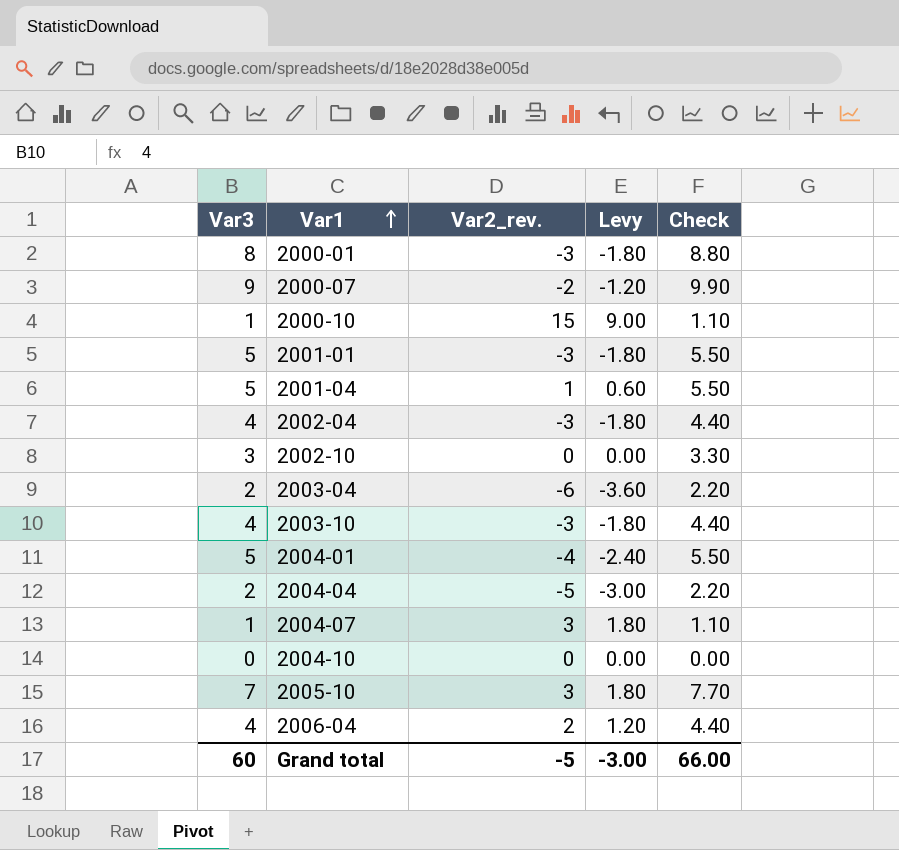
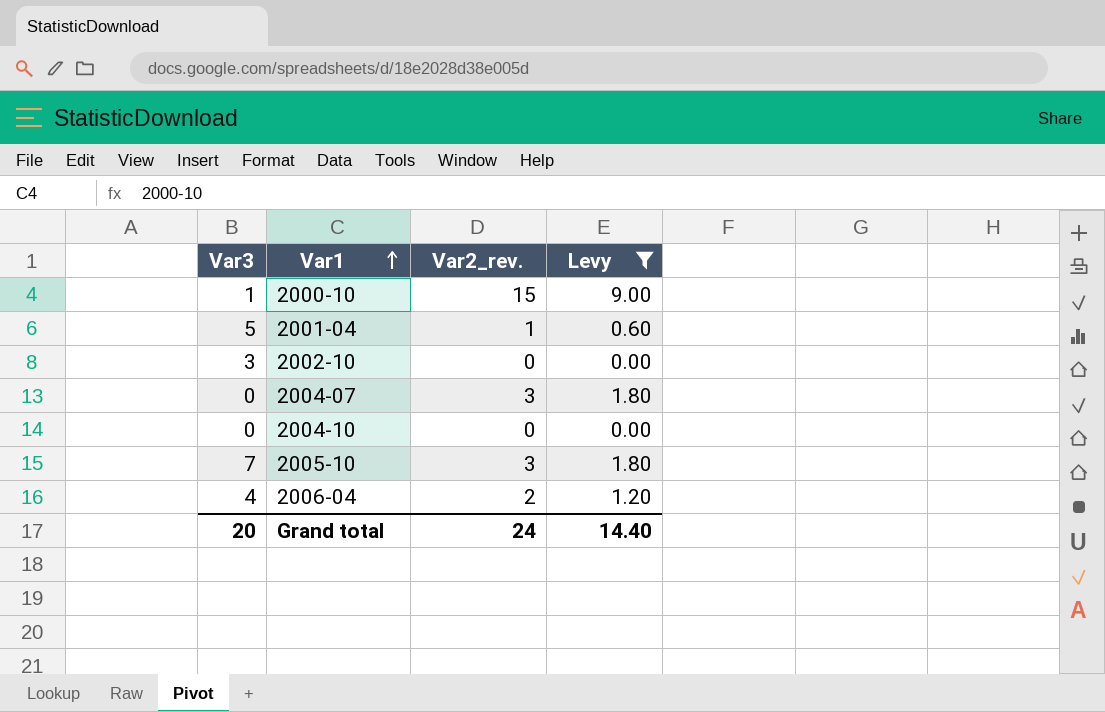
filter: none -> Levy >= 0.00
column Check | formula: [Var3] * 1.1 -> none
2004-07 | Var3: 1 -> 0
Grand total | Var3: 60 -> 20
Grand total | Var2_rev.: -5 -> 24
Grand total | Levy: -3.00 -> 14.40

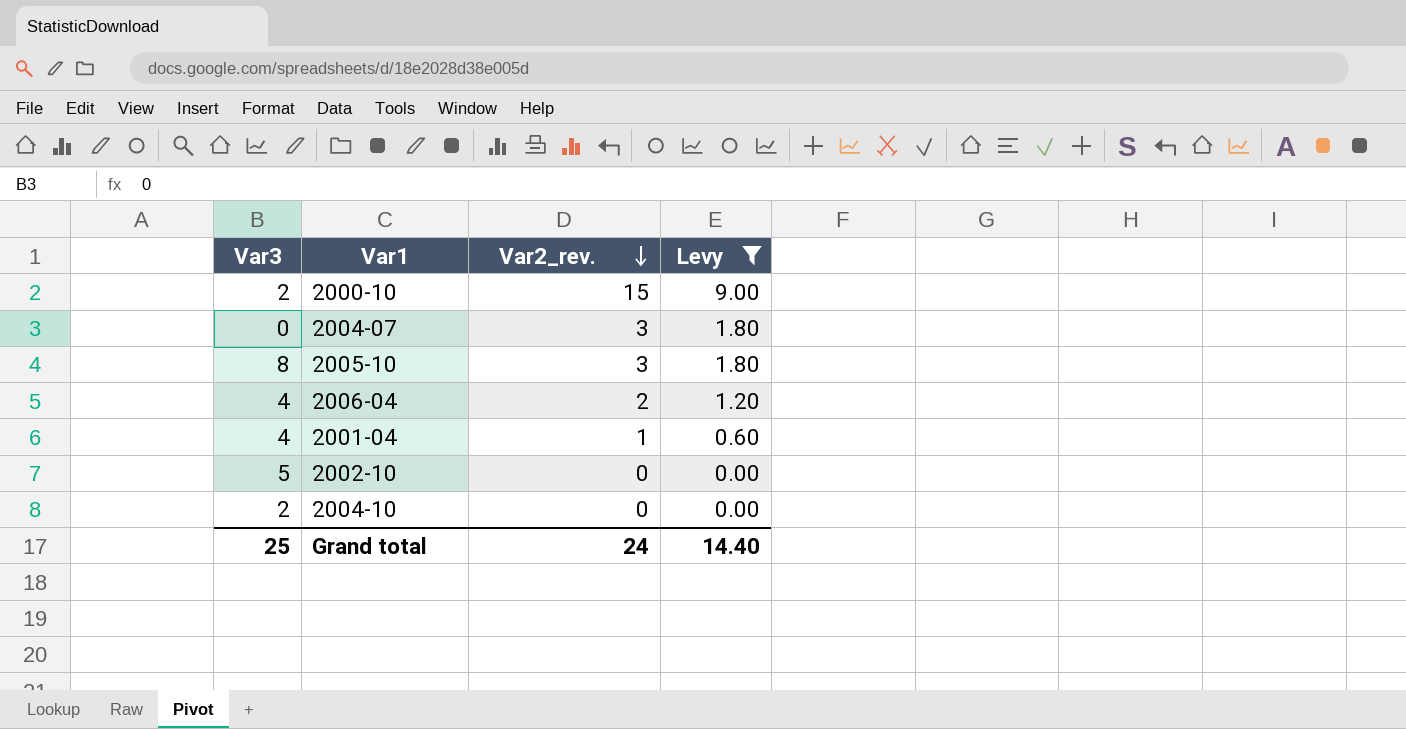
row order: Var1 ascending -> Var2_rev. descending
2000-10 | Var3: 1 -> 2
2005-10 | Var3: 7 -> 8
2001-04 | Var3: 5 -> 4
2002-10 | Var3: 3 -> 5
2004-10 | Var3: 0 -> 2
Grand total | Var3: 20 -> 25

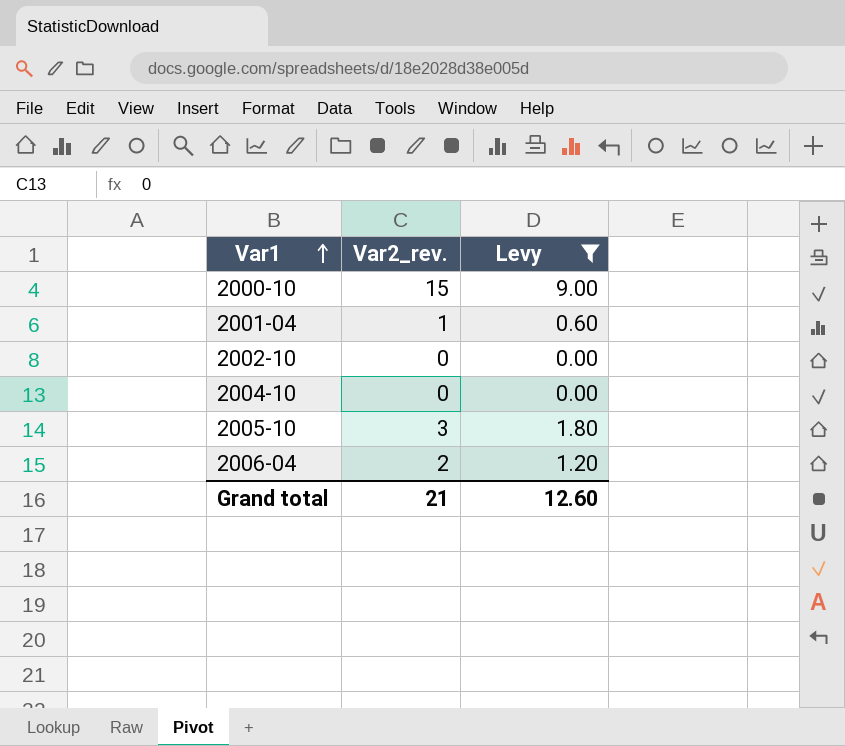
row order: Var2_rev. descending -> Var1 ascending
column Var3 | position: 1 -> none
row 2004-07: 0 | 3 | 1.80 -> none
Grand total | Var2_rev.: 24 -> 21
Grand total | Levy: 14.40 -> 12.60

